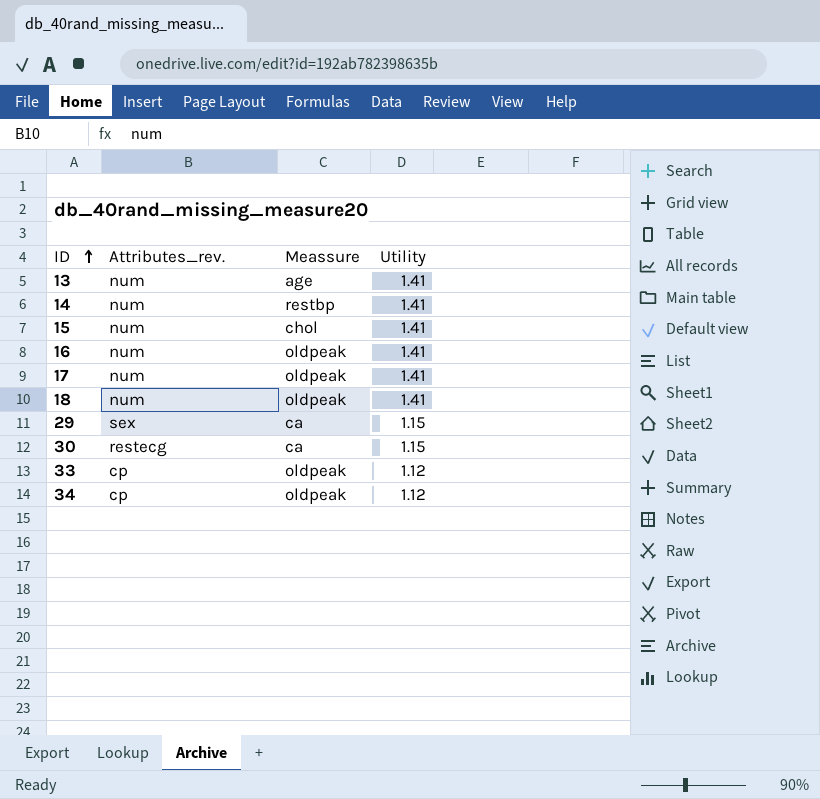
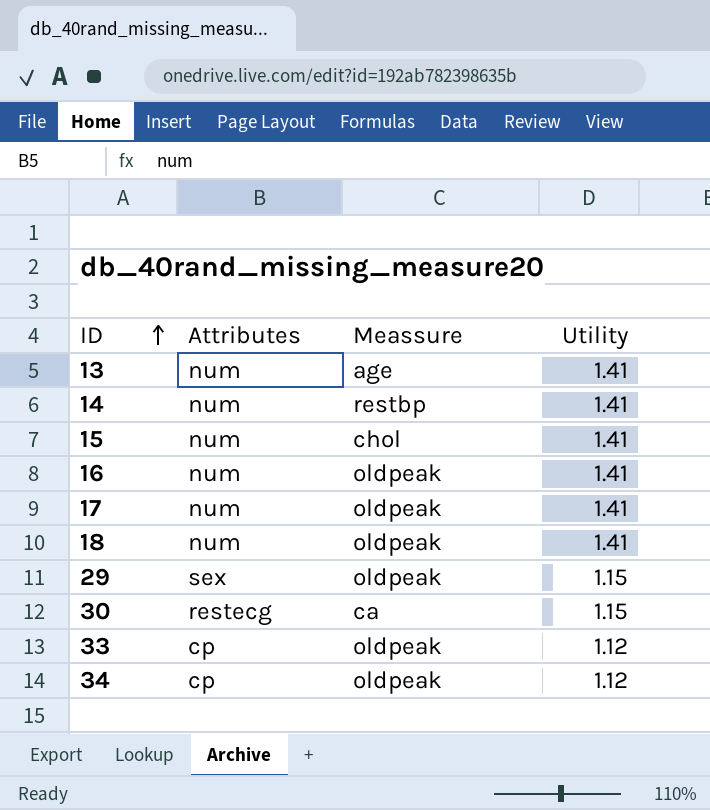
column name: Attributes_rev. -> Attributes
29 | Meassure: ca -> oldpeak

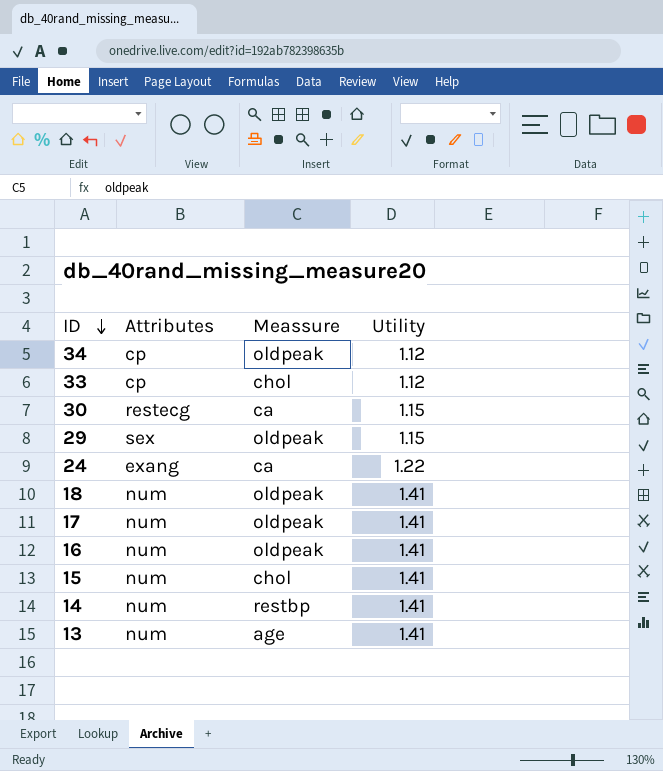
row order: ID ascending -> ID descending
33 | Meassure: oldpeak -> chol
row 24: none -> exang | ca | 1.22

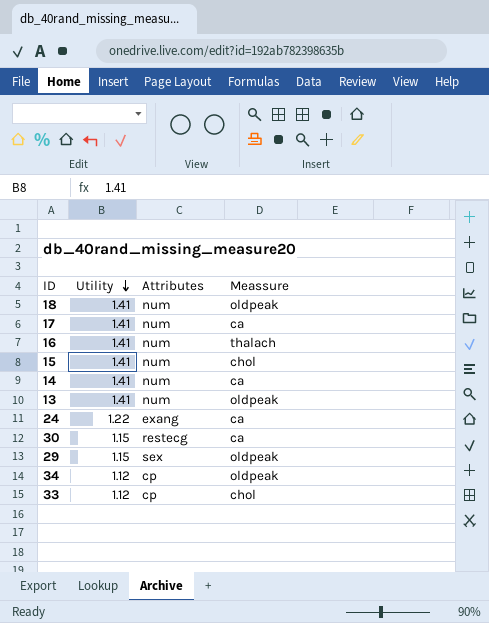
row order: ID descending -> Utility descending
column Utility | position: 4 -> 2
17 | Meassure: oldpeak -> ca
16 | Meassure: oldpeak -> thalach
14 | Meassure: restbp -> ca
13 | Meassure: age -> oldpeak

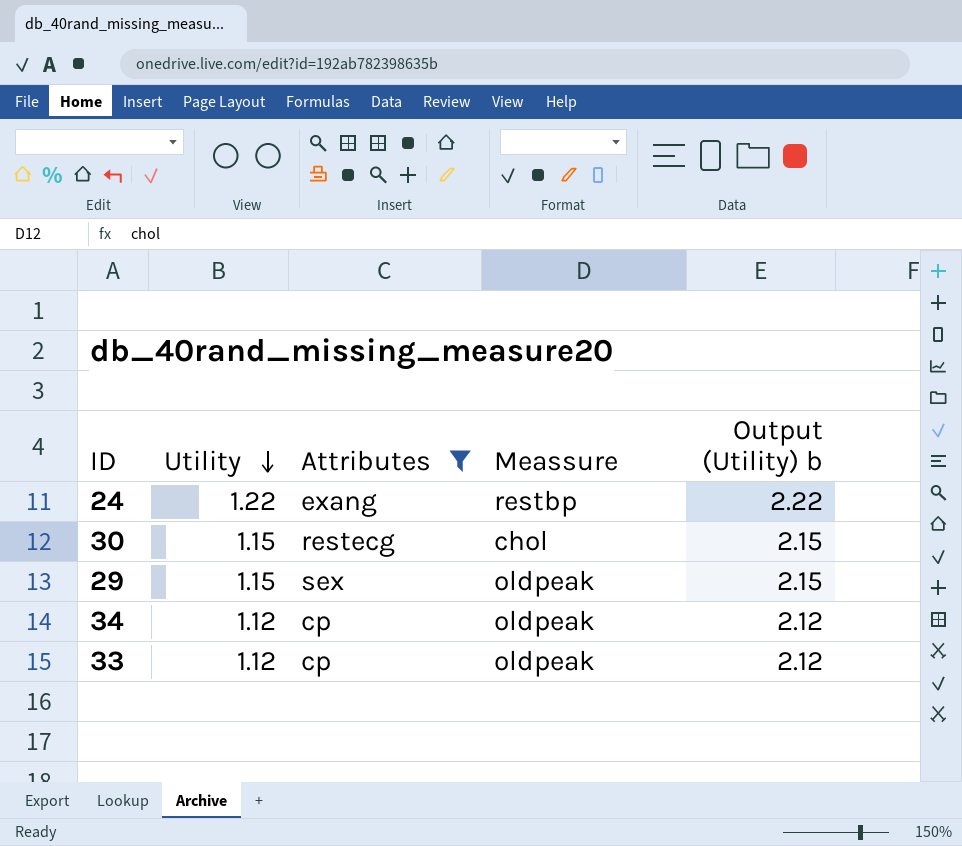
filter: none -> Attributes != num
column Output (Utility) b | formula: none -> [Utility] + 1
24 | Meassure: ca -> restbp
30 | Meassure: ca -> chol
33 | Meassure: chol -> oldpeak

